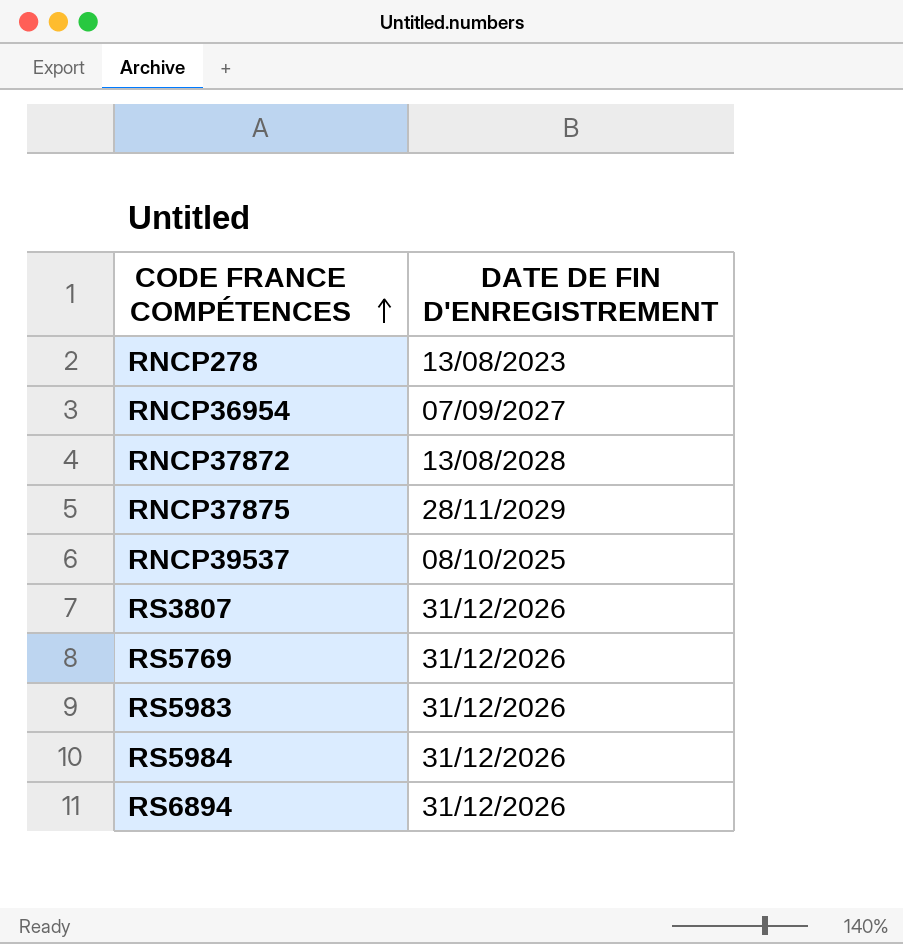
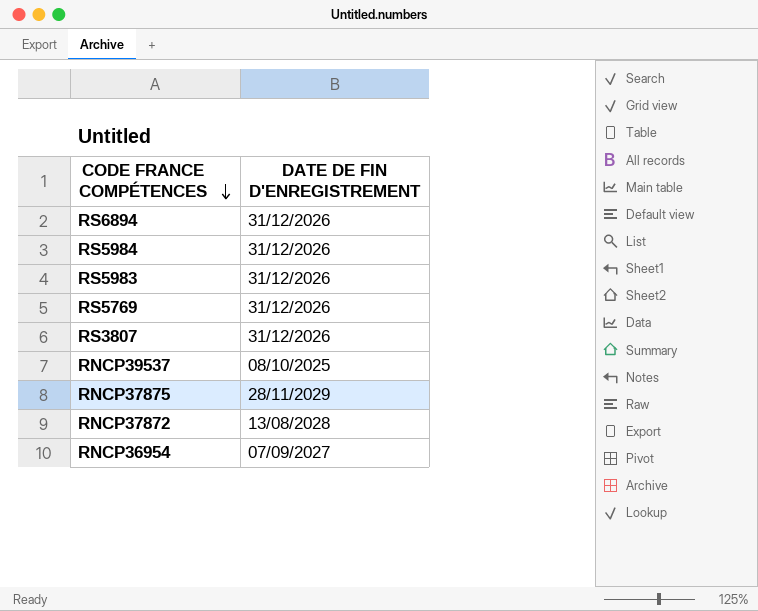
row order: CODE FRANCE COMPÉTENCES ascending -> CODE FRANCE COMPÉTENCES descending
row RNCP278: 13/08/2023 -> none

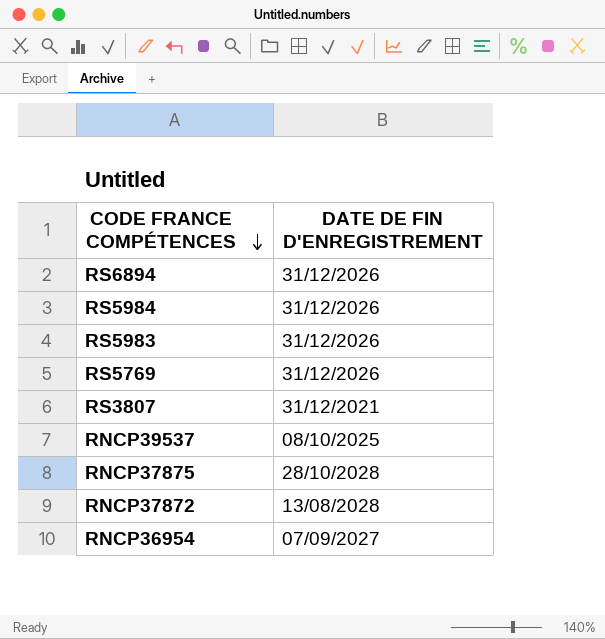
RS3807 | DATE DE FIN D'ENREGISTREMENT: 31/12/2026 -> 31/12/2021
RNCP37875 | DATE DE FIN D'ENREGISTREMENT: 28/11/2029 -> 28/10/2028

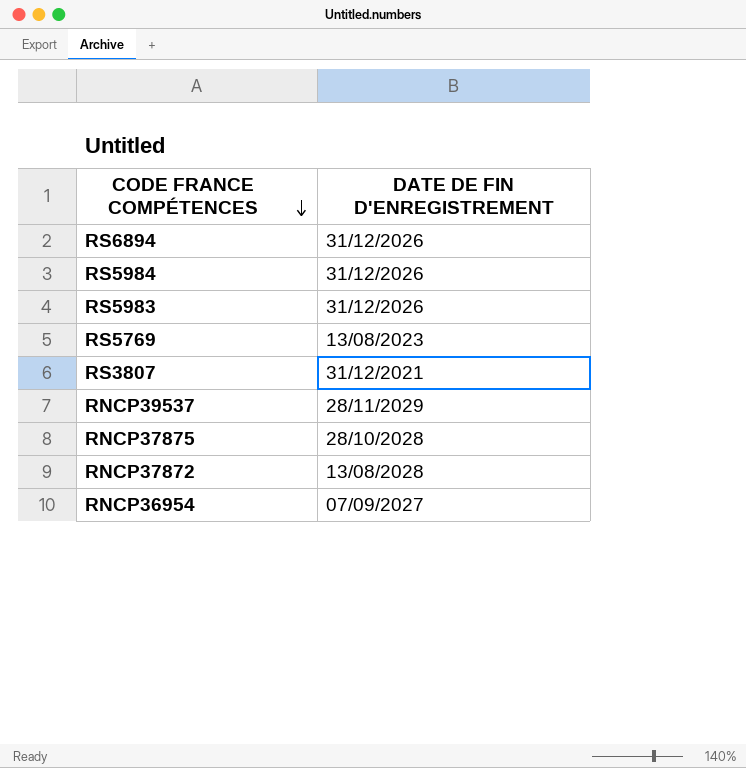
RS5769 | DATE DE FIN D'ENREGISTREMENT: 31/12/2026 -> 13/08/2023
RNCP39537 | DATE DE FIN D'ENREGISTREMENT: 08/10/2025 -> 28/11/2029

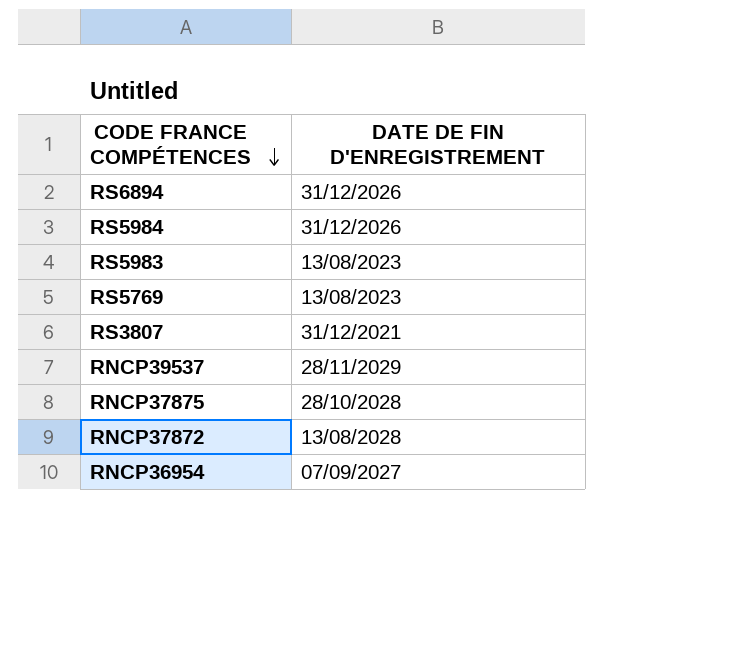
RS5983 | DATE DE FIN D'ENREGISTREMENT: 31/12/2026 -> 13/08/2023

